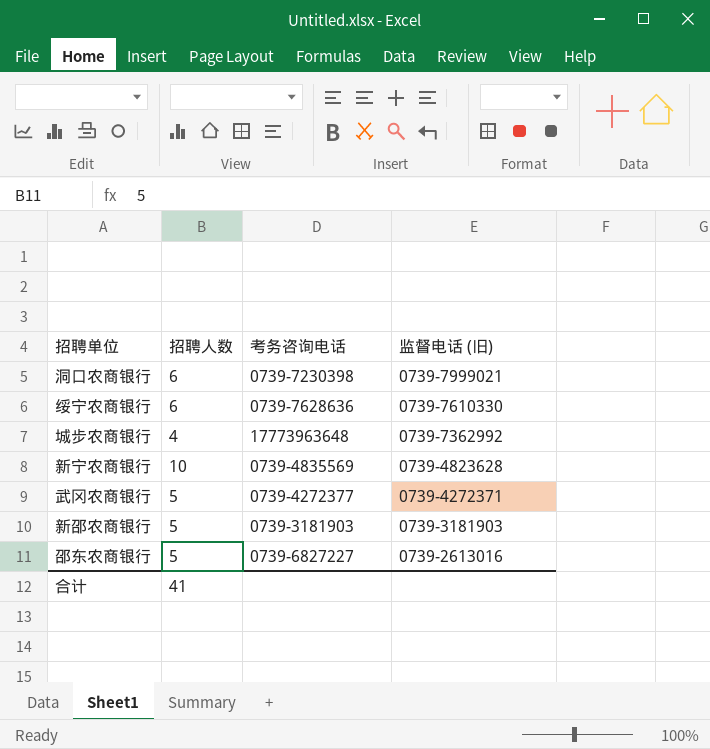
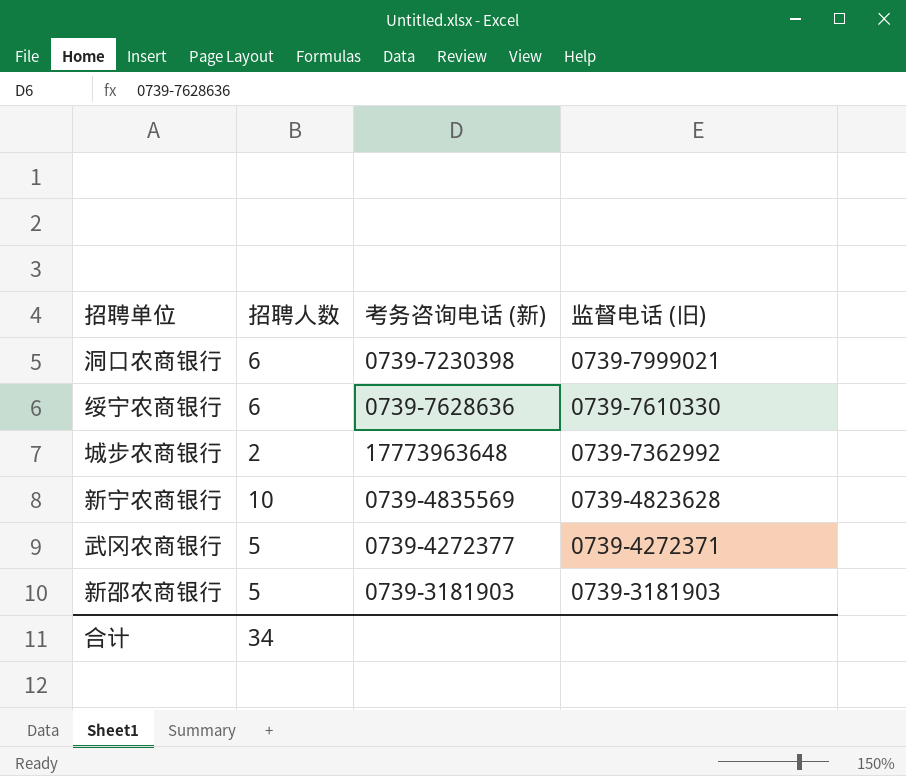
column name: 考务咨询电话 -> 考务咨询电话 (新)
row 邵东农商银行: 5 | 0739-6827227 | 0739-2613016 -> none
城步农商银行 | 招聘人数: 4 -> 2
合计 | 招聘人数: 41 -> 34

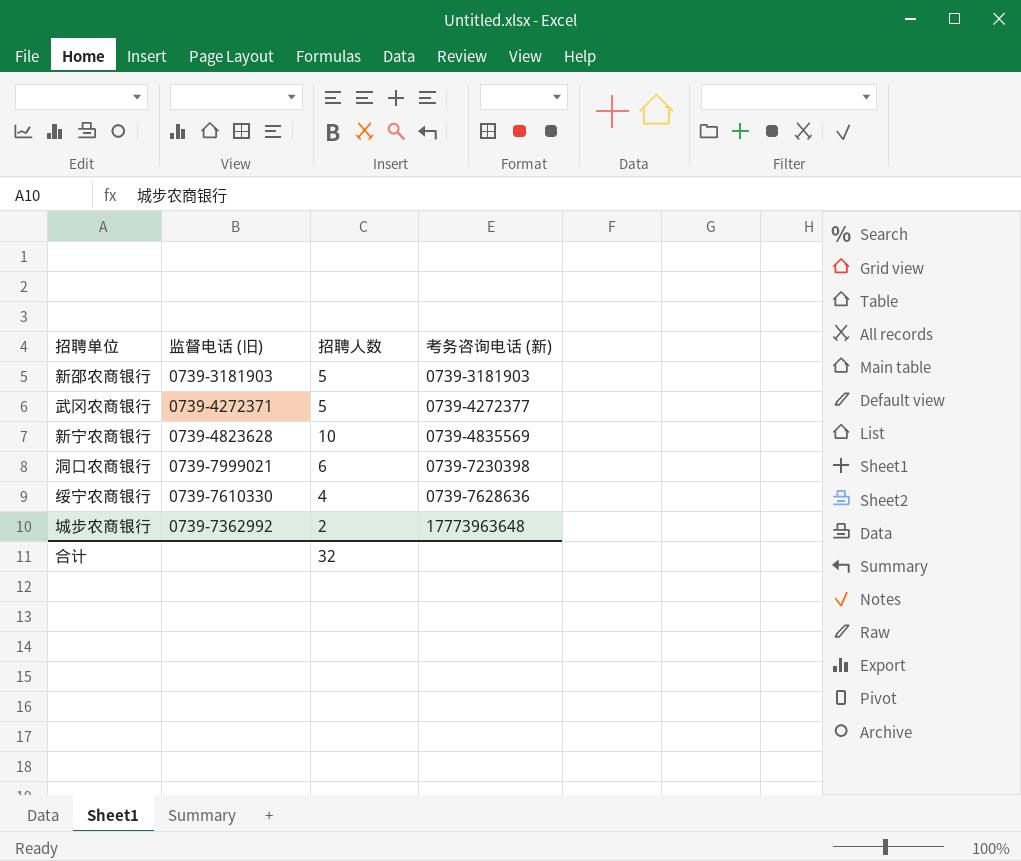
row order: 监督电话 (旧) descending -> 考务咨询电话 (新) ascending
column 监督电话 (旧) | position: 4 -> 2
绥宁农商银行 | 招聘人数: 6 -> 4
合计 | 招聘人数: 34 -> 32

